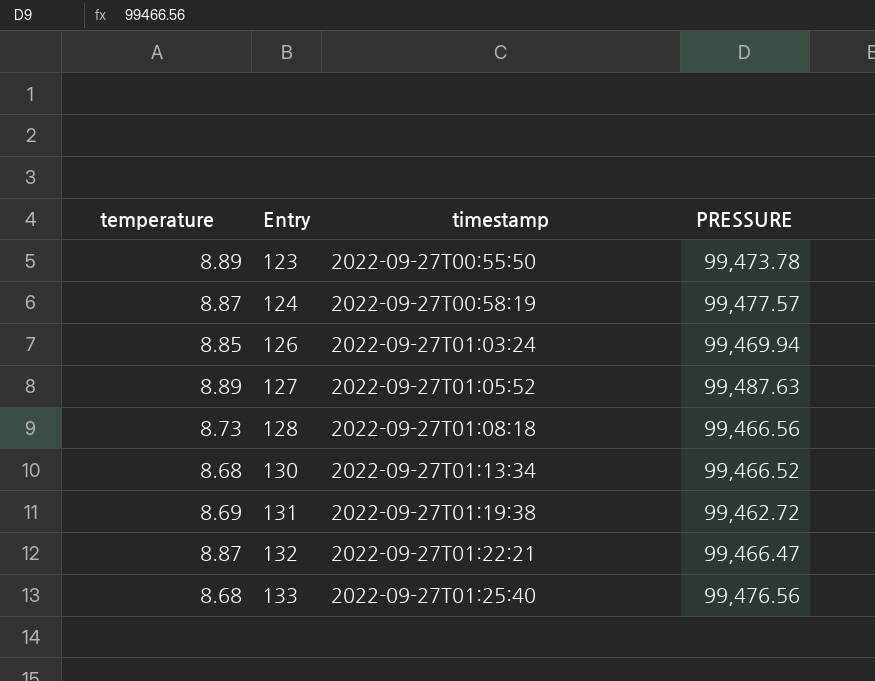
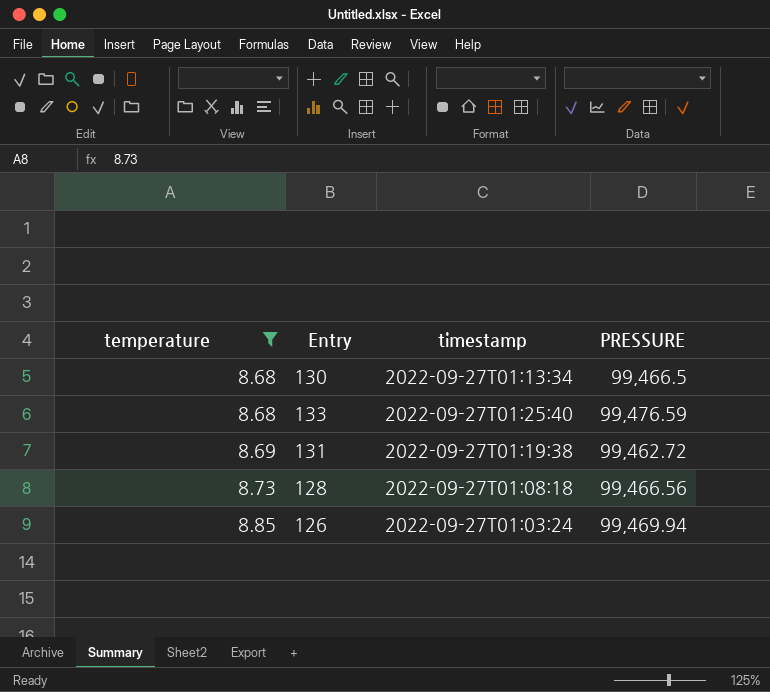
filter: none -> temperature <= 8.85
row order: Entry ascending -> temperature ascending
130 | PRESSURE: 99,466.52 -> 99,466.5
133 | PRESSURE: 99,476.56 -> 99,476.59

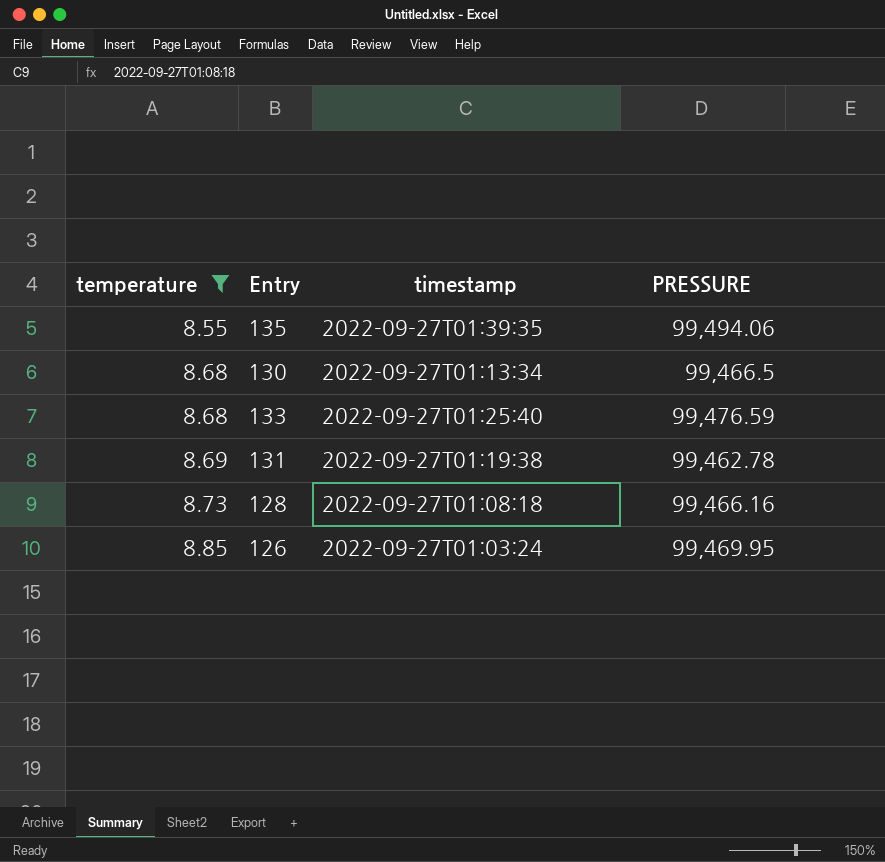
row 135: none -> 8.55 | 2022-09-27T01:39:35 | 99,494.06
131 | PRESSURE: 99,462.72 -> 99,462.78
128 | PRESSURE: 99,466.56 -> 99,466.16
126 | PRESSURE: 99,469.94 -> 99,469.95

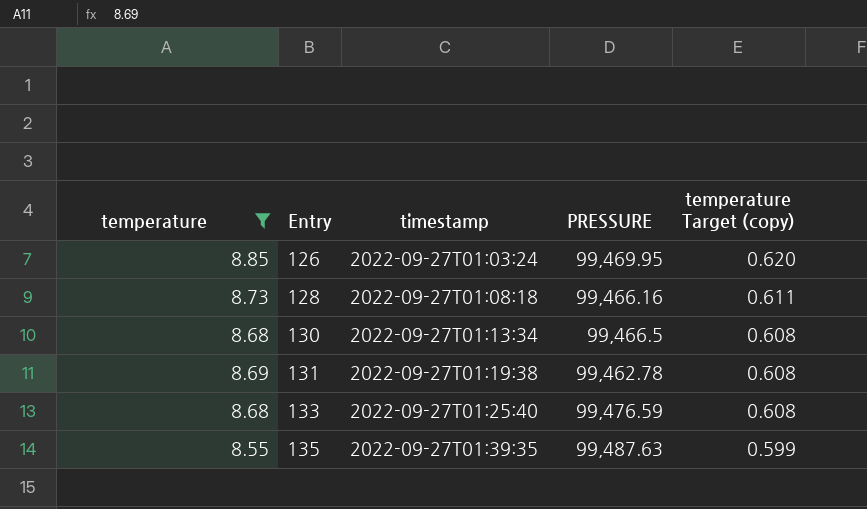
row order: temperature ascending -> Entry ascending
column temperature Target (copy) | formula: none -> [temperature] * 0.07
135 | PRESSURE: 99,494.06 -> 99,487.63

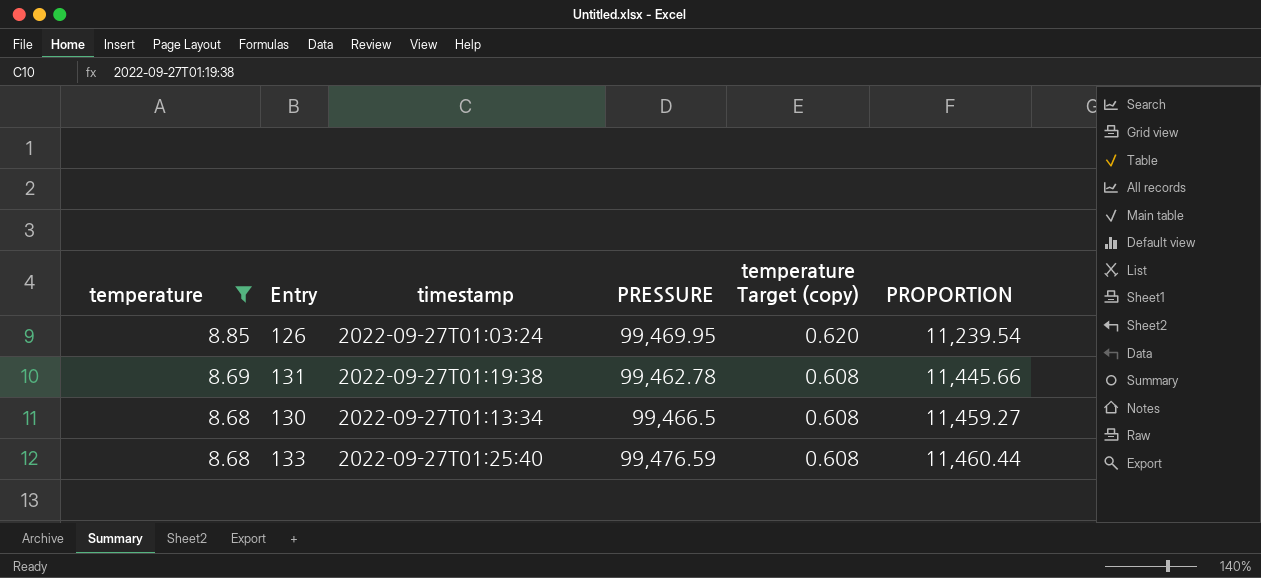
row order: Entry ascending -> temperature descending
column PROPORTION | formula: none -> [PRESSURE] / [temperature]
row 128: 8.73 | 2022-09-27T01:08:18 | 99,466.16 | 0.611 -> none
row 135: 8.55 | 2022-09-27T01:39:35 | 99,487.63 | 0.599 -> none

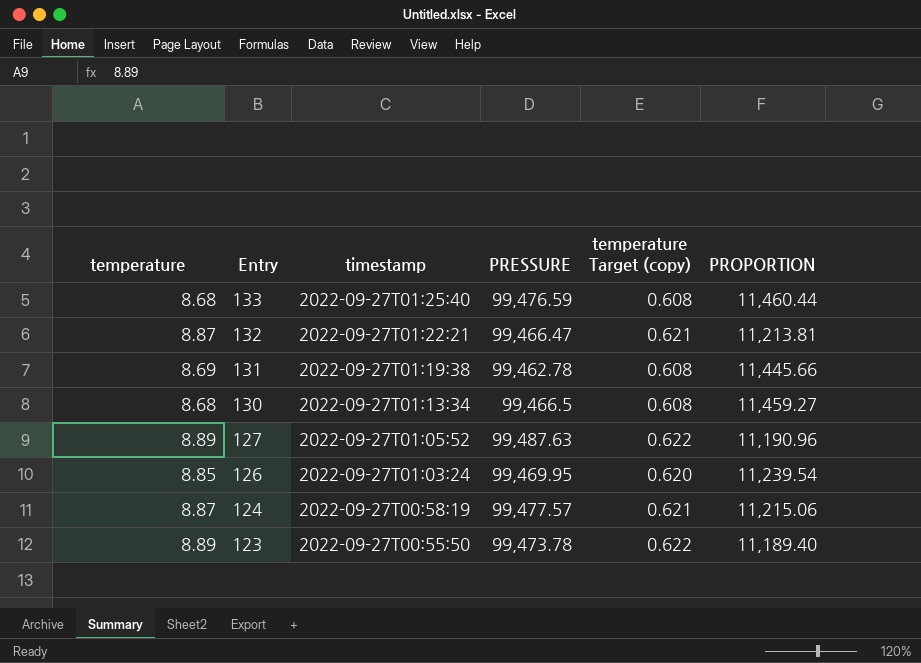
filter: temperature <= 8.85 -> none
row order: temperature descending -> Entry descending

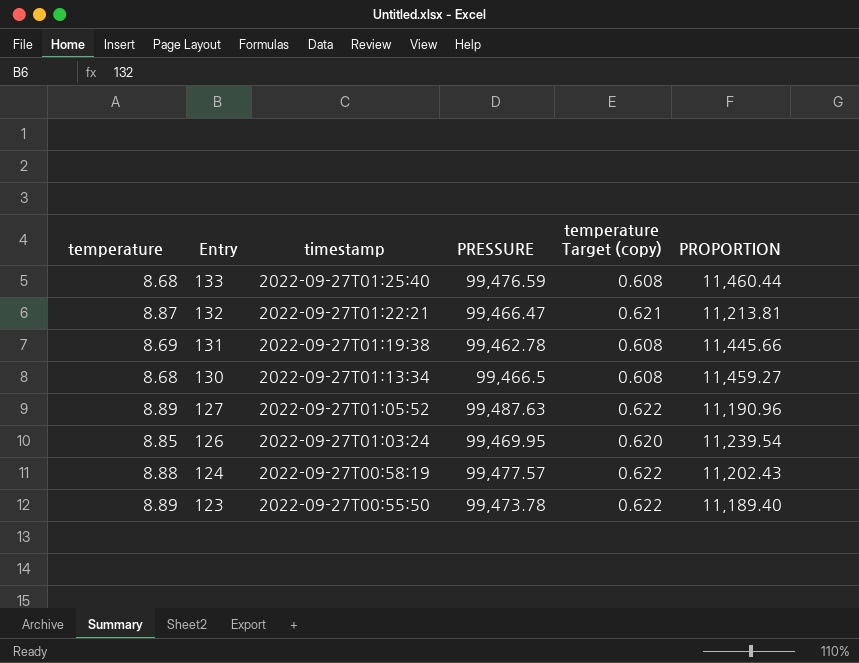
124 | temperature: 8.87 -> 8.88
124 | temperature Target (copy): 0.621 -> 0.622
124 | PROPORTION: 11,215.06 -> 11,202.43

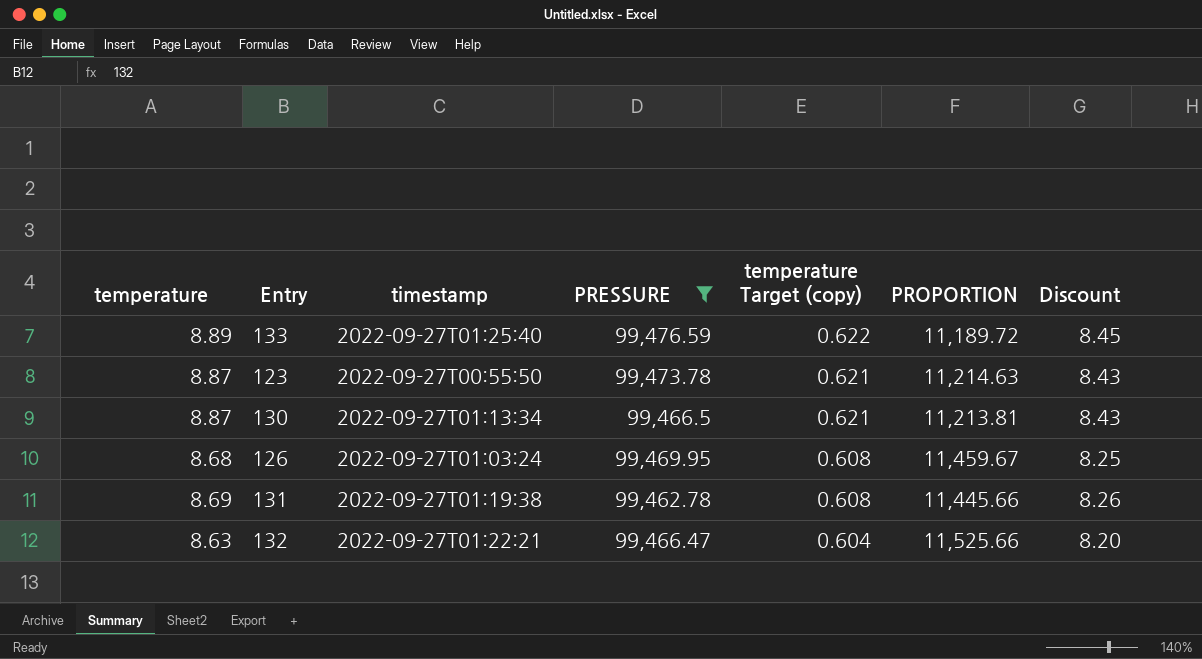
filter: none -> PRESSURE <= 99,476.59
row order: Entry descending -> temperature Target (copy) descending
column Discount | formula: none -> [temperature] * 0.95
133 | temperature: 8.68 -> 8.89
133 | temperature Target (copy): 0.608 -> 0.622
133 | PROPORTION: 11,460.44 -> 11,189.72
123 | temperature: 8.89 -> 8.87
123 | temperature Target (copy): 0.622 -> 0.621
123 | PROPORTION: 11,189.40 -> 11,214.63
130 | temperature: 8.68 -> 8.87
130 | temperature Target (copy): 0.608 -> 0.621
130 | PROPORTION: 11,459.27 -> 11,213.81
126 | temperature: 8.85 -> 8.68
126 | temperature Target (copy): 0.620 -> 0.608
126 | PROPORTION: 11,239.54 -> 11,459.67
132 | temperature: 8.87 -> 8.63
132 | temperature Target (copy): 0.621 -> 0.604
132 | PROPORTION: 11,213.81 -> 11,525.66

